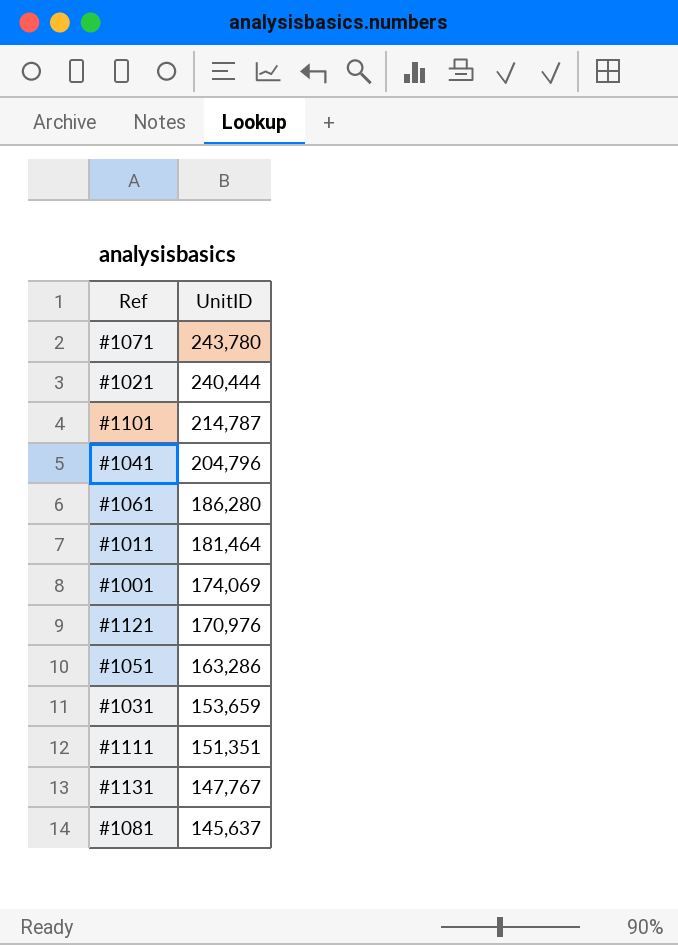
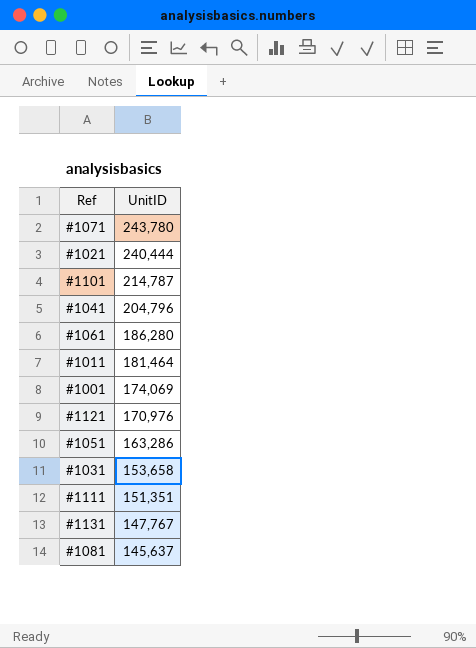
#1031 | UnitID: 153,659 -> 153,658

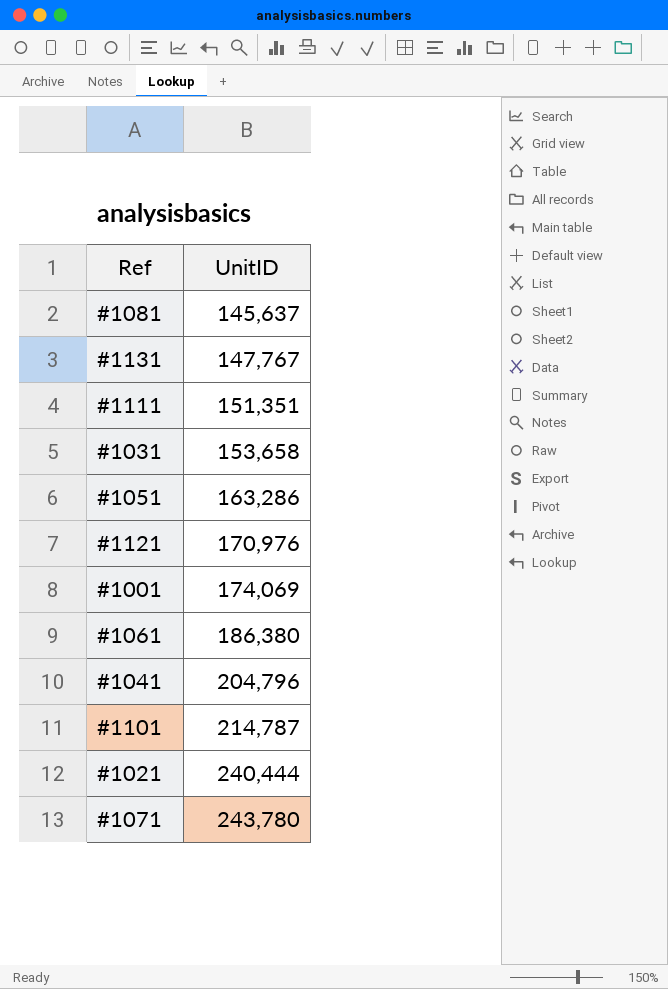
row order: UnitID descending -> UnitID ascending
row #1011: 181,464 -> none
#1061 | UnitID: 186,280 -> 186,380

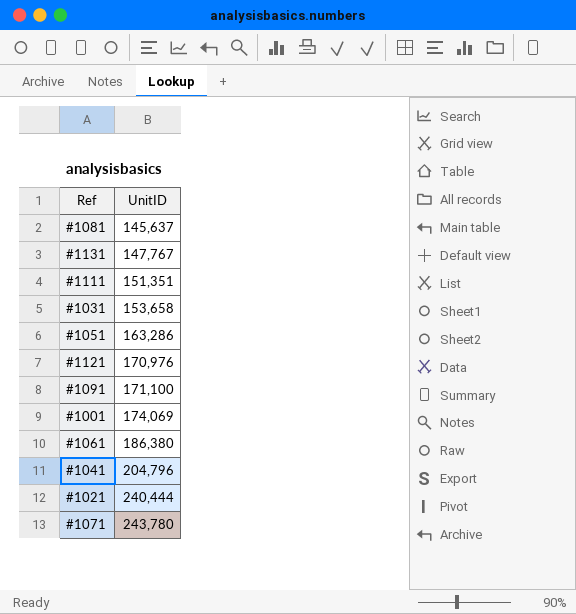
row #1101: 214,787 -> none
row #1091: none -> 171,100

